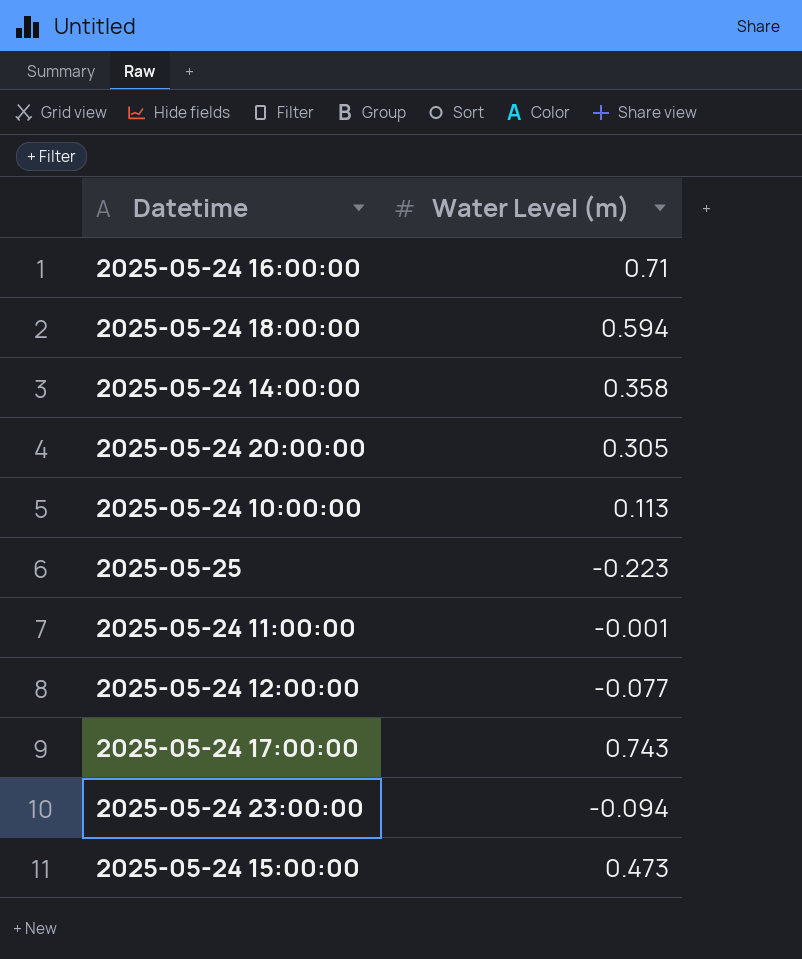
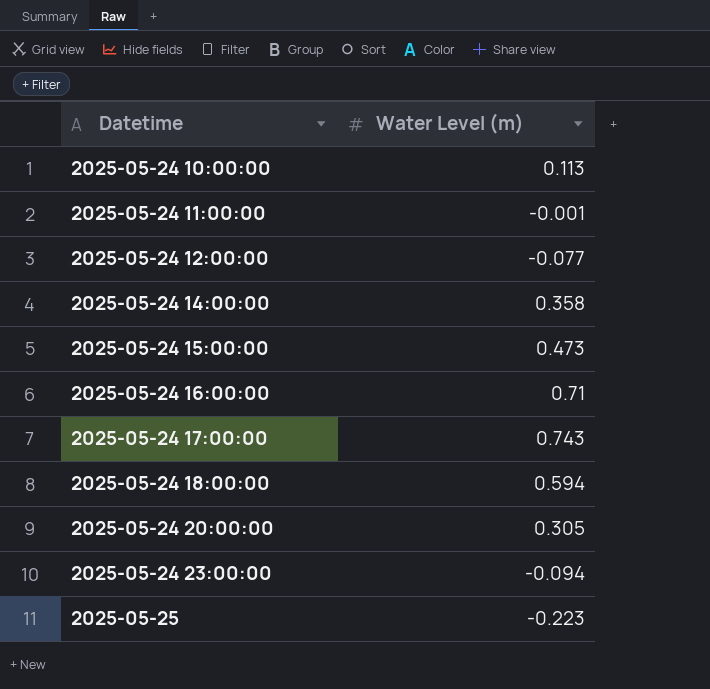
row order: none -> Datetime ascending

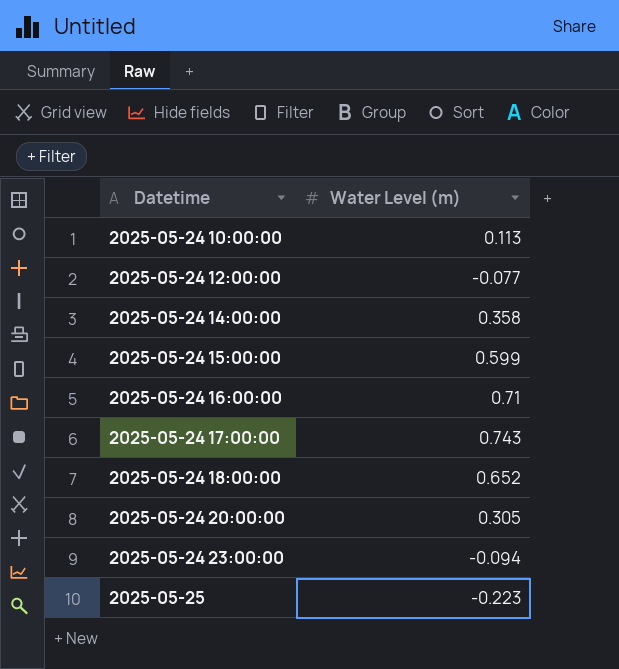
row 2025-05-24 11:00:00: -0.001 -> none
2025-05-24 15:00:00 | Water Level (m): 0.473 -> 0.599
2025-05-24 18:00:00 | Water Level (m): 0.594 -> 0.652

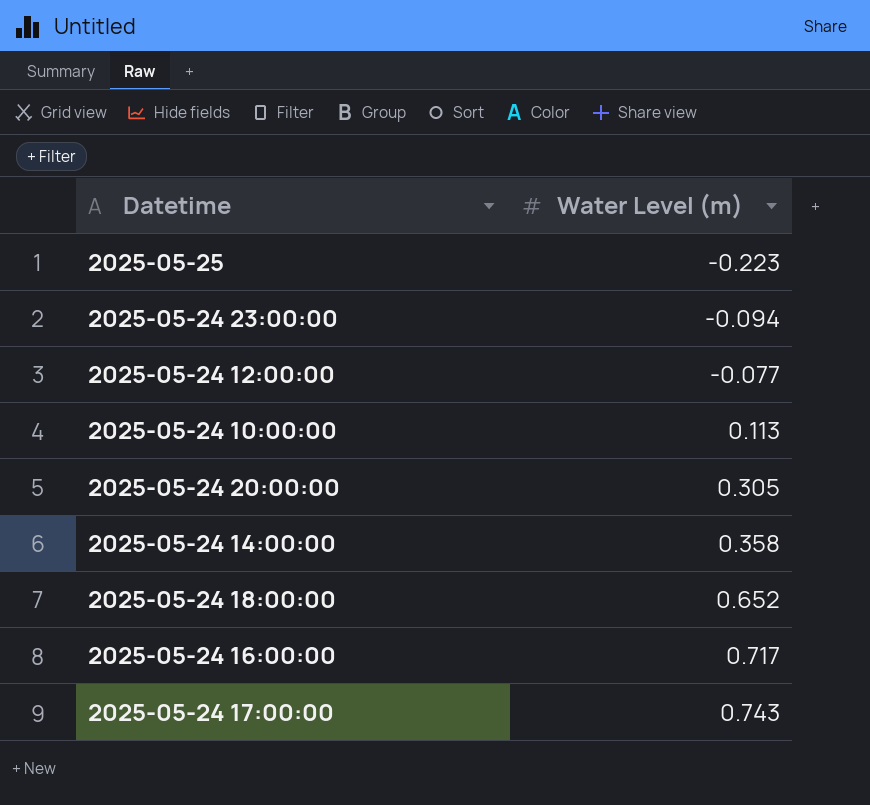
row order: Datetime ascending -> Water Level (m) ascending
row 2025-05-24 15:00:00: 0.599 -> none
2025-05-24 16:00:00 | Water Level (m): 0.71 -> 0.717

